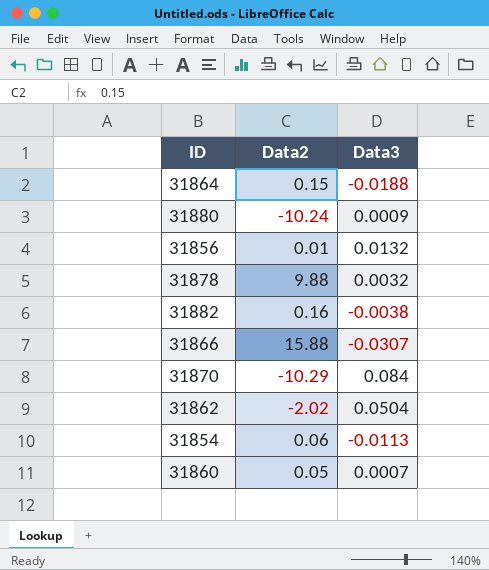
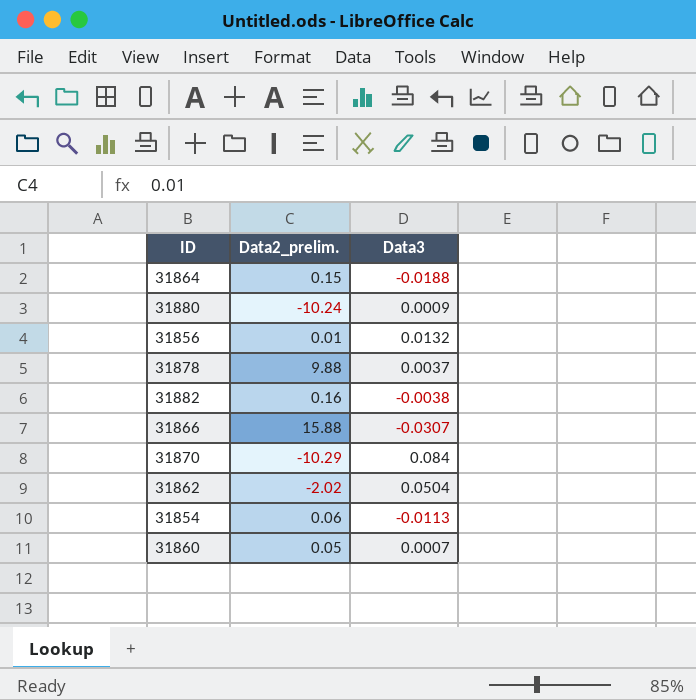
column name: Data2 -> Data2_prelim.
31878 | Data3: 0.0032 -> 0.0037

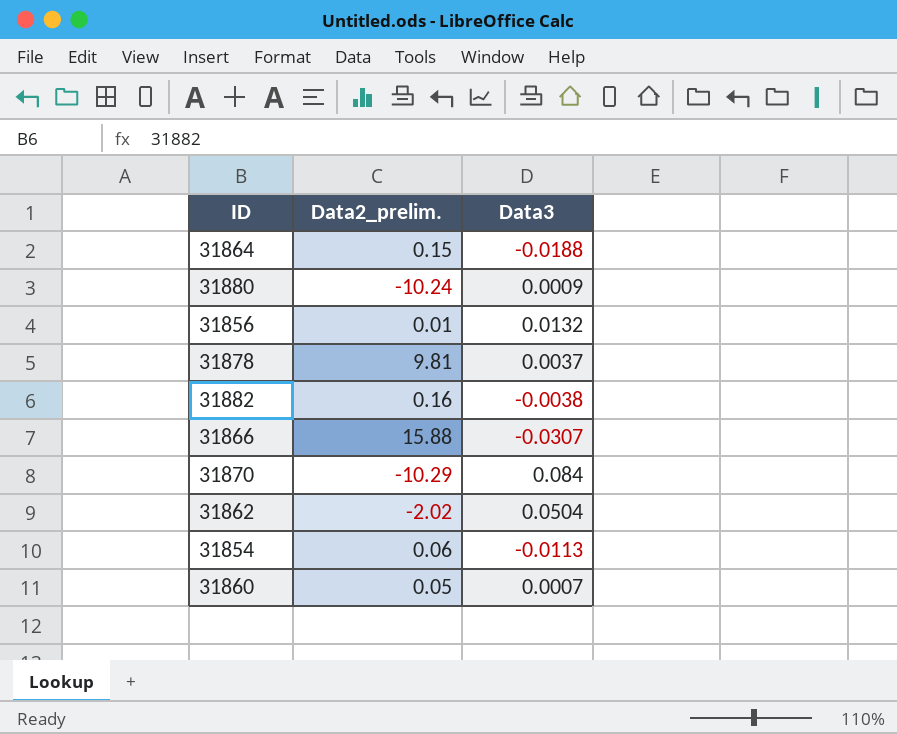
31878 | Data2_prelim.: 9.88 -> 9.81

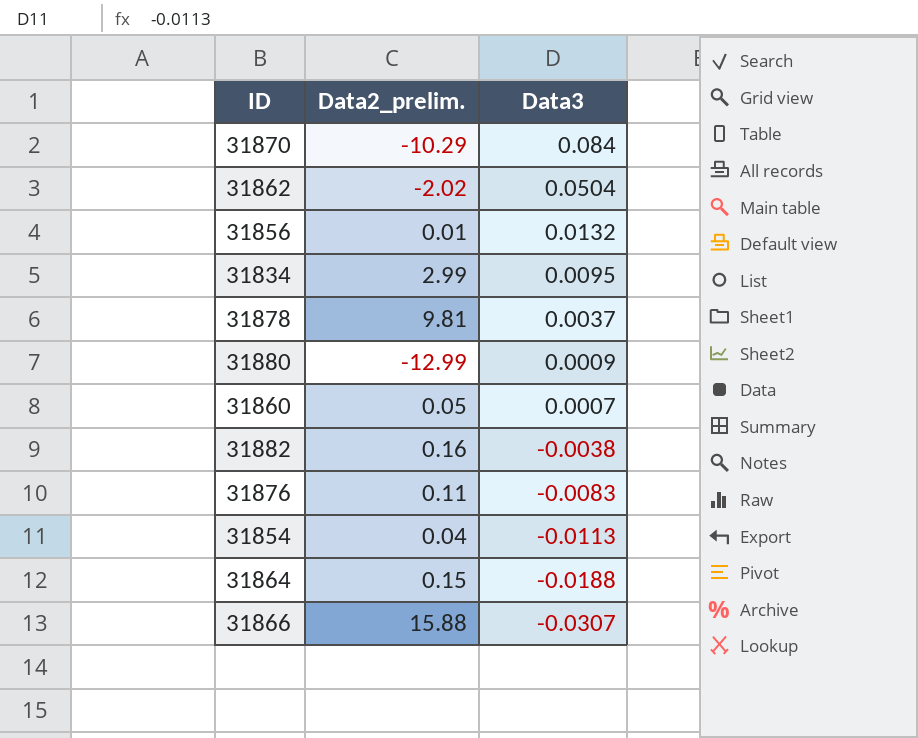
row order: none -> Data3 descending
row 31834: none -> 2.99 | 0.0095
31880 | Data2_prelim.: -10.24 -> -12.99
row 31876: none -> 0.11 | -0.0083
31854 | Data2_prelim.: 0.06 -> 0.04

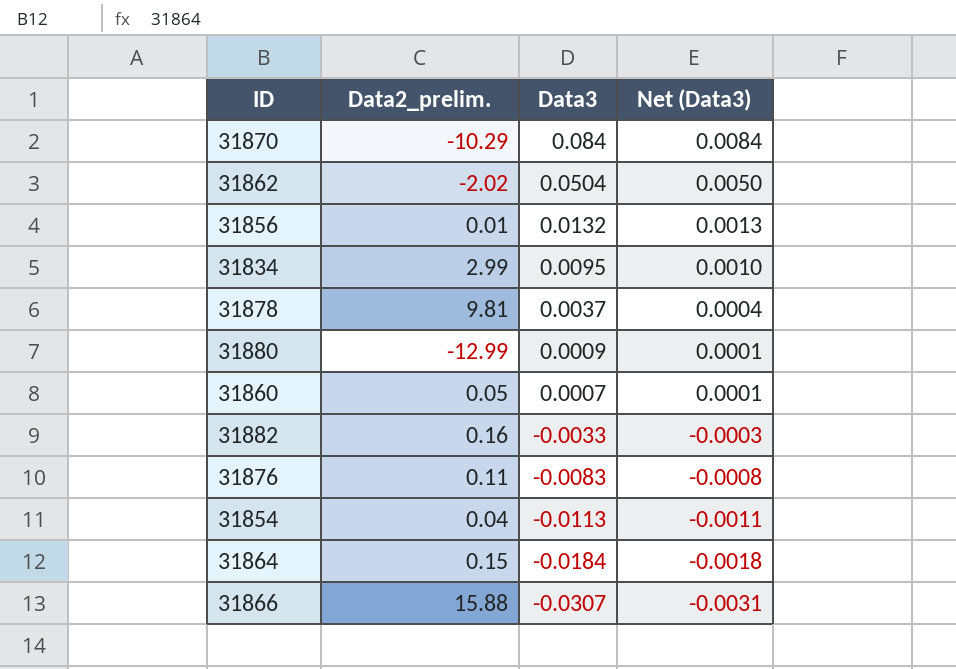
column Net (Data3) | formula: none -> [Data3] * 0.1
31882 | Data3: -0.0038 -> -0.0033
31864 | Data3: -0.0188 -> -0.0184

